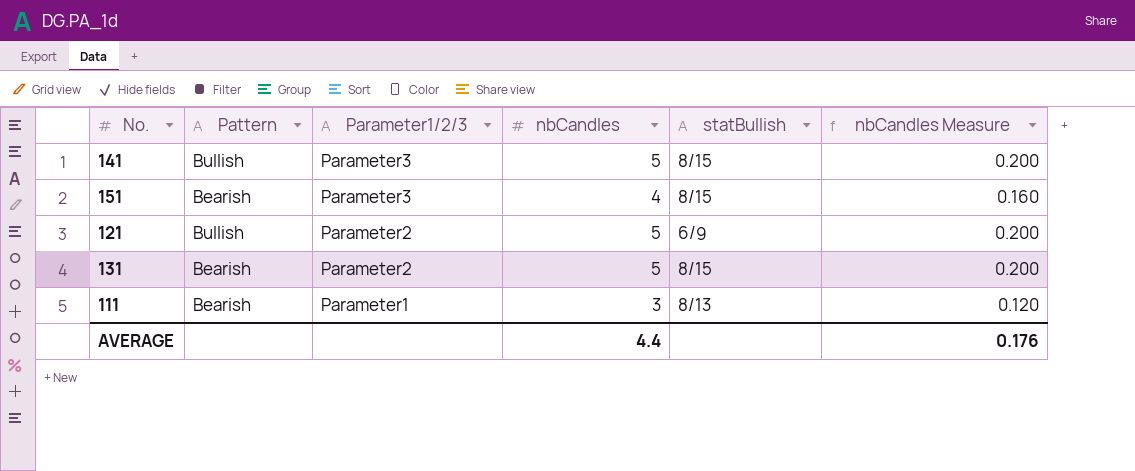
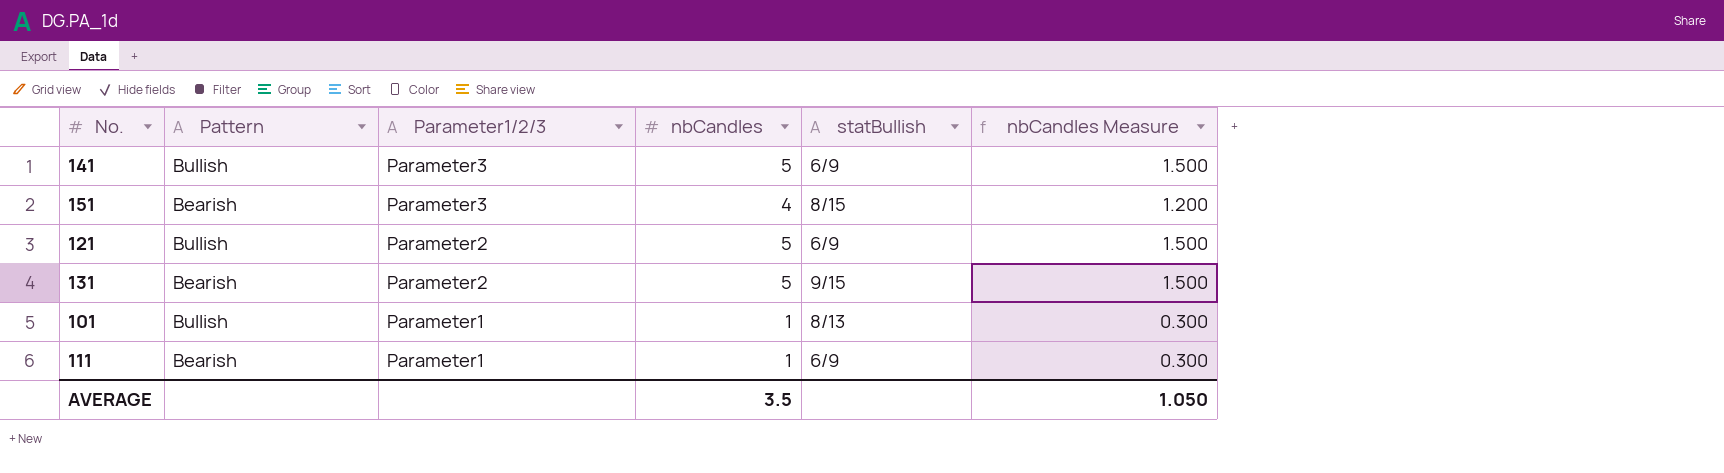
column nbCandles Measure | formula: [nbCandles] * 0.04 -> [nbCandles] * 0.3
141 | statBullish: 8/15 -> 6/9
131 | statBullish: 8/15 -> 9/15
row 101: none -> Bullish | Parameter1 | 1 | 8/13 | 0.300
111 | nbCandles: 3 -> 1
111 | statBullish: 8/13 -> 6/9
AVERAGE | nbCandles: 4.4 -> 3.5
AVERAGE | nbCandles Measure: 0.176 -> 1.050

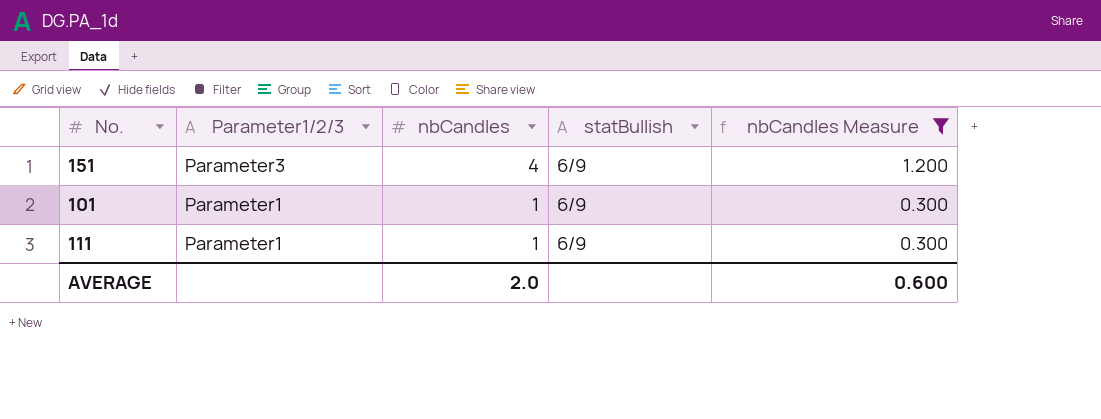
filter: none -> nbCandles Measure != 1.500
column Pattern | position: 2 -> none
151 | statBullish: 8/15 -> 6/9
101 | statBullish: 8/13 -> 6/9
AVERAGE | nbCandles: 3.5 -> 2.0
AVERAGE | nbCandles Measure: 1.050 -> 0.600

